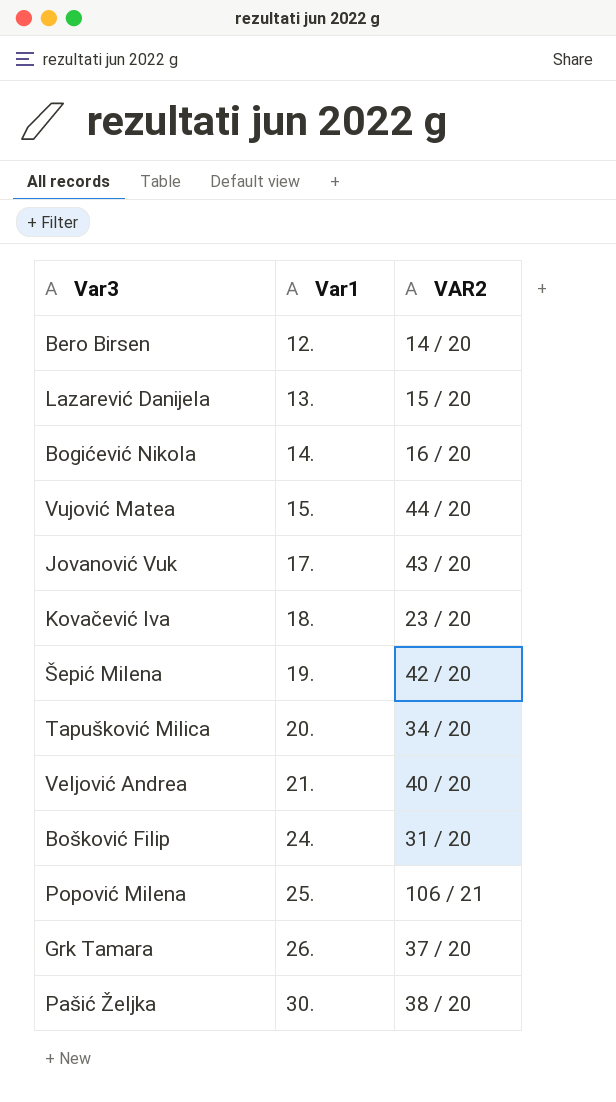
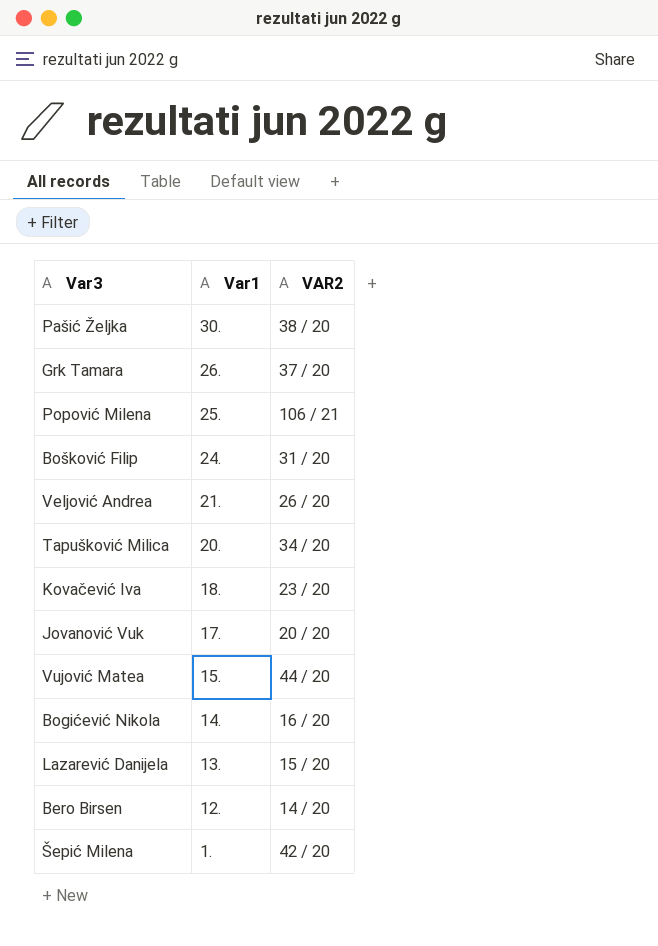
row order: Var1 ascending -> Var1 descending
Veljović Andrea | VAR2: 40 / 20 -> 26 / 20
Jovanović Vuk | VAR2: 43 / 20 -> 20 / 20
Šepić Milena | Var1: 19. -> 1.

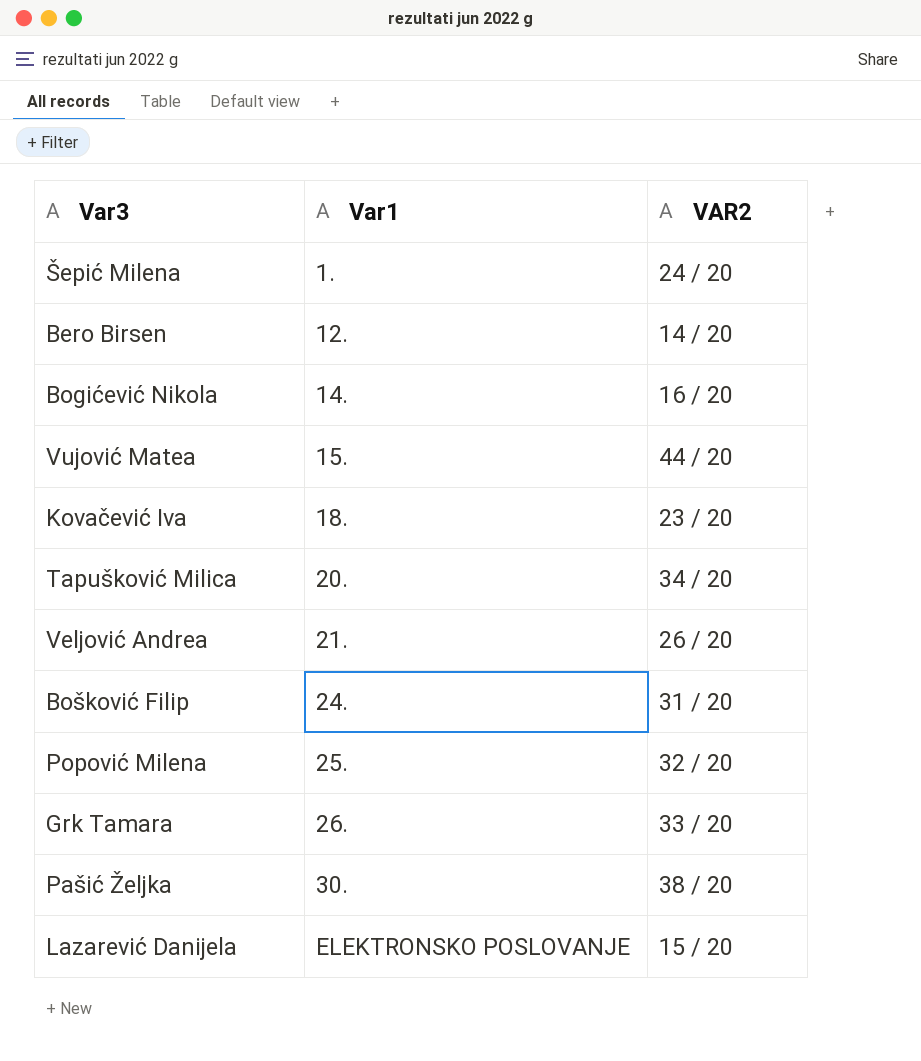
row order: Var1 descending -> Var1 ascending
row Jovanović Vuk: 17. | 20 / 20 -> none
Šepić Milena | VAR2: 42 / 20 -> 24 / 20
Popović Milena | VAR2: 106 / 21 -> 32 / 20
Grk Tamara | VAR2: 37 / 20 -> 33 / 20
Lazarević Danijela | Var1: 13. -> ELEKTRONSKO POSLOVANJE

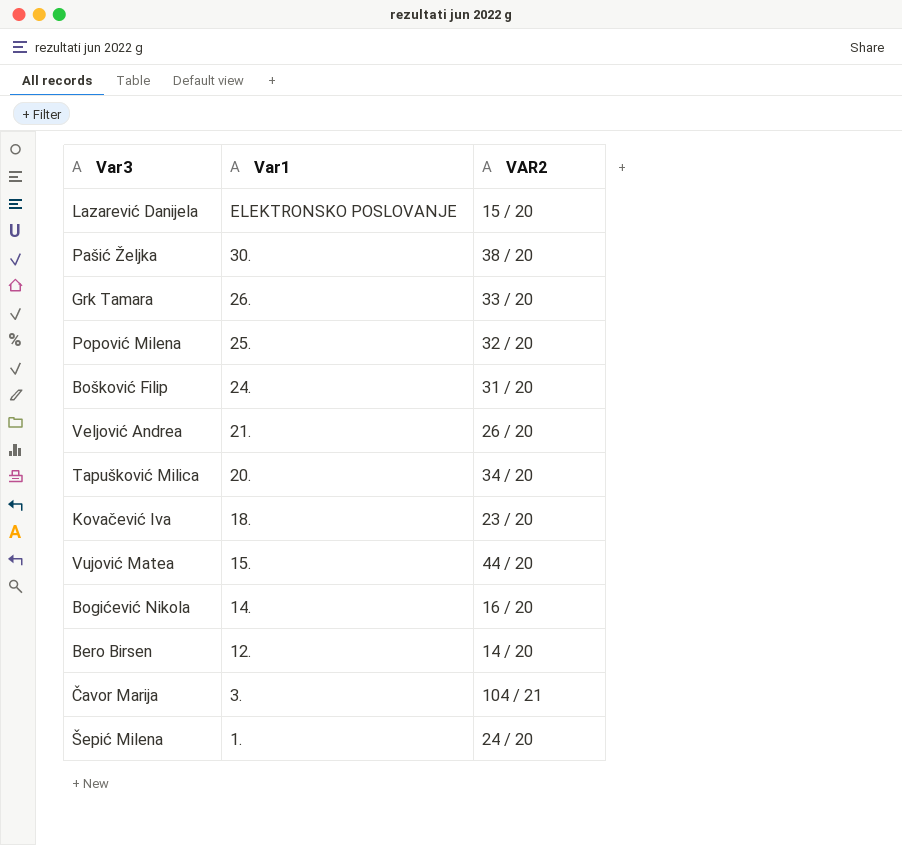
row order: Var1 ascending -> Var1 descending
row Čavor Marija: none -> 3. | 104 / 21

